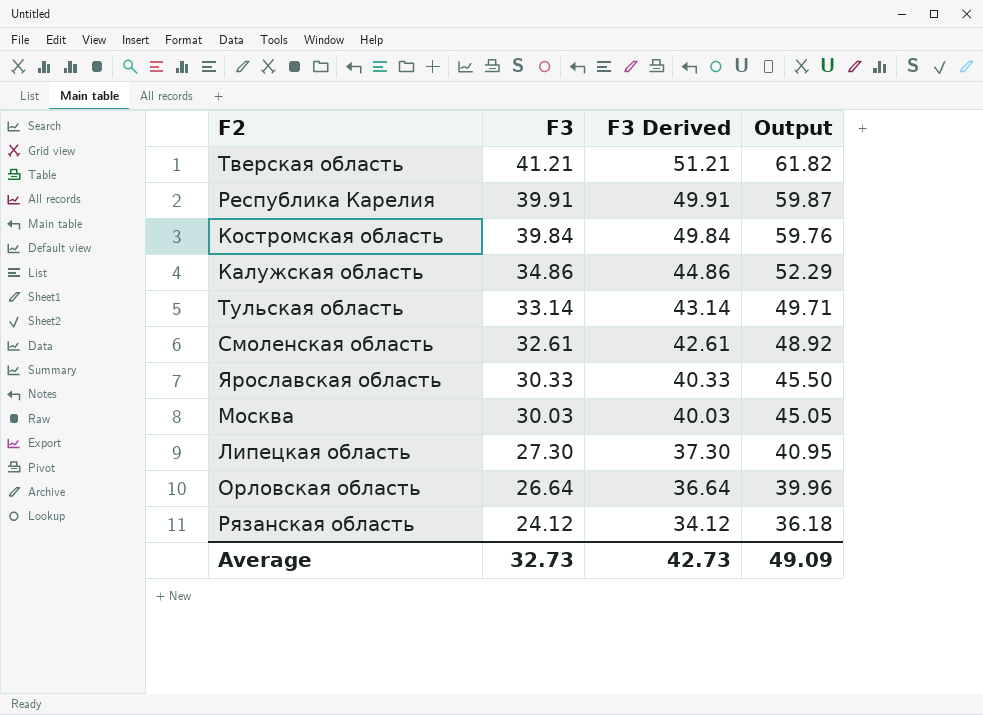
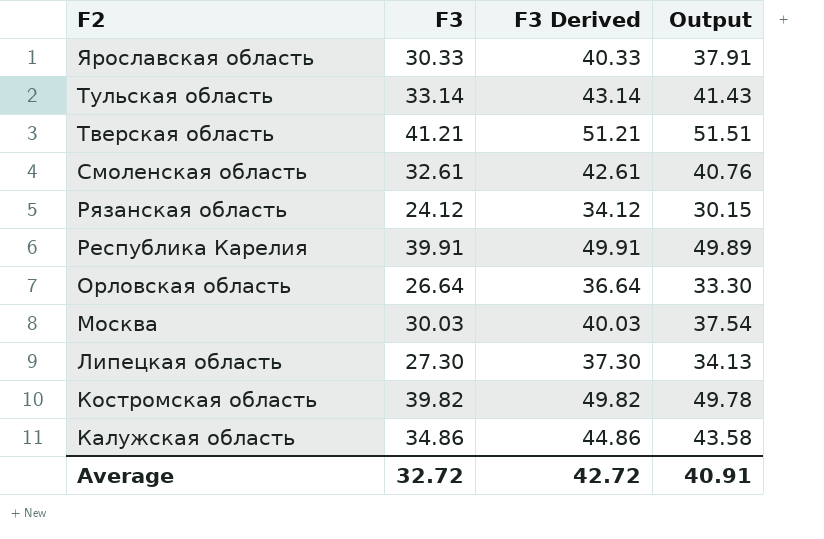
row order: F3 descending -> F2 descending
column Output | formula: [F3] * 1.5 -> [F3] * 1.25
Костромская область | F3: 39.84 -> 39.82
Костромская область | F3 Derived: 49.84 -> 49.82
Average | F3: 32.73 -> 32.72
Average | F3 Derived: 42.73 -> 42.72
Average | Output: 49.09 -> 40.91

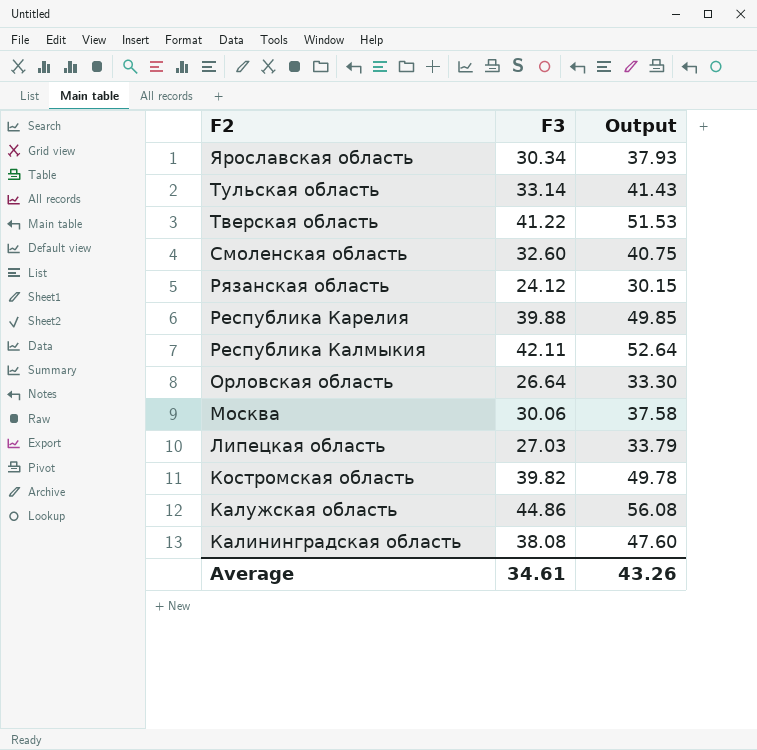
column F3 Derived | formula: [F3] + 10 -> none
Ярославская область | F3: 30.33 -> 30.34
Ярославская область | Output: 37.91 -> 37.93
Тверская область | F3: 41.21 -> 41.22
Тверская область | Output: 51.51 -> 51.53
Смоленская область | F3: 32.61 -> 32.60
Смоленская область | Output: 40.76 -> 40.75
Республика Карелия | F3: 39.91 -> 39.88
Республика Карелия | Output: 49.89 -> 49.85
row Республика Калмыкия: none -> 42.11 | 52.64
Москва | F3: 30.03 -> 30.06
Москва | Output: 37.54 -> 37.58
Липецкая область | F3: 27.30 -> 27.03
Липецкая область | Output: 34.13 -> 33.79
Калужская область | F3: 34.86 -> 44.86
Калужская область | Output: 43.58 -> 56.08
row Калининградская область: none -> 38.08 | 47.60
Average | F3: 32.72 -> 34.61
Average | Output: 40.91 -> 43.26

